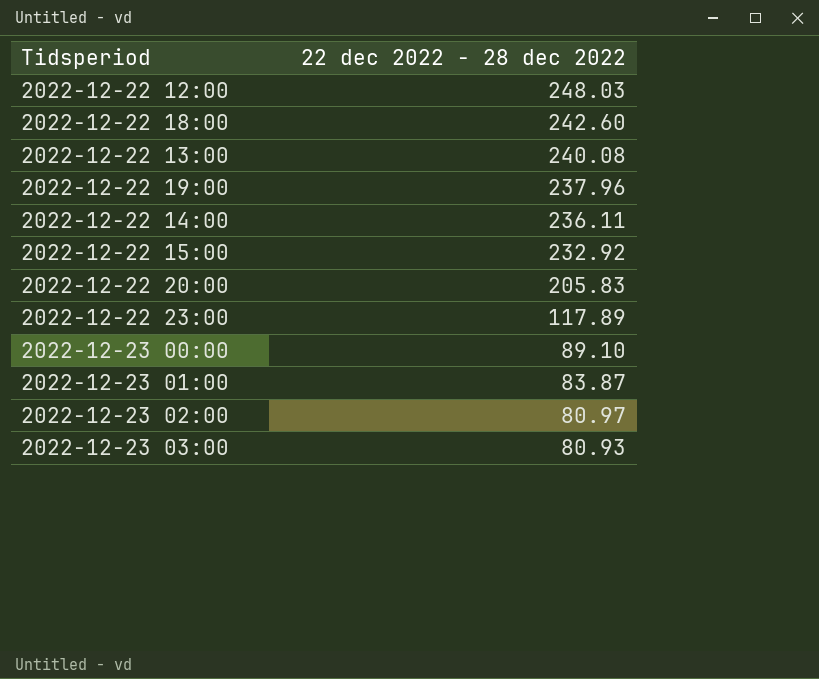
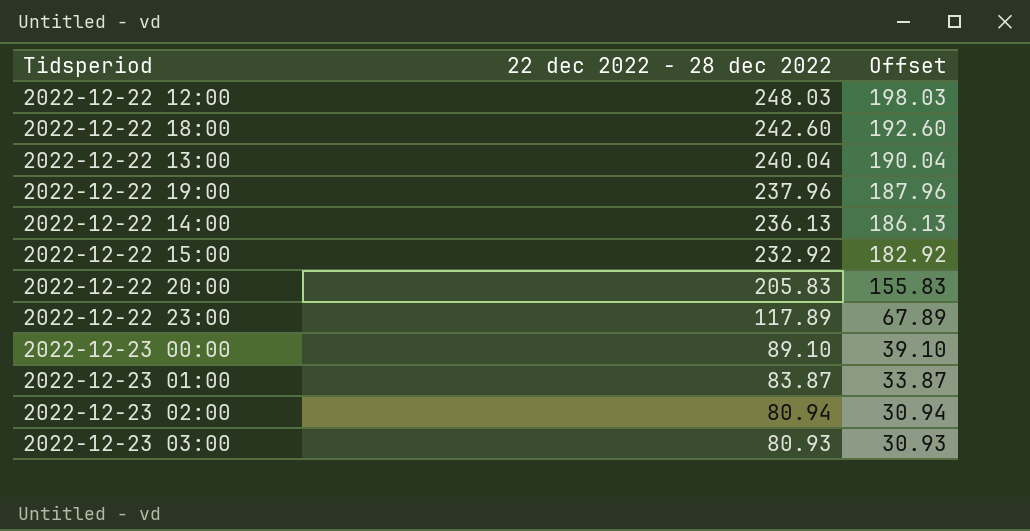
column Offset | formula: none -> [22 dec 2022 - 28 dec 2022] - 50
2022-12-22 13:00 | 22 dec 2022 - 28 dec 2022: 240.08 -> 240.04
2022-12-22 14:00 | 22 dec 2022 - 28 dec 2022: 236.11 -> 236.13
2022-12-23 02:00 | 22 dec 2022 - 28 dec 2022: 80.97 -> 80.94

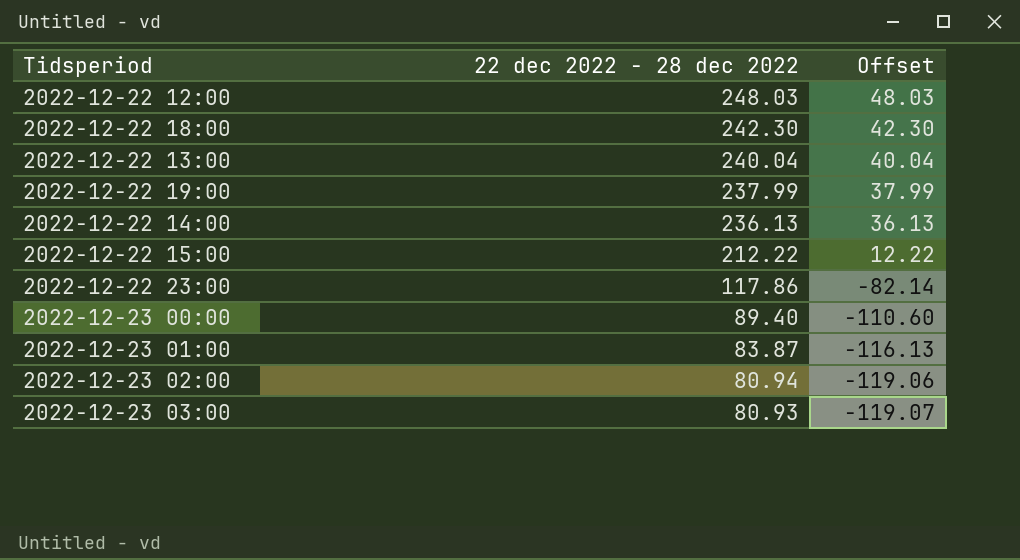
column Offset | formula: [22 dec 2022 - 28 dec 2022] - 50 -> [22 dec 2022 - 28 dec 2022] - 200
row 2022-12-22 20:00: 205.83 | 155.83 -> none
2022-12-22 18:00 | 22 dec 2022 - 28 dec 2022: 242.60 -> 242.30
2022-12-22 19:00 | 22 dec 2022 - 28 dec 2022: 237.96 -> 237.99
2022-12-22 15:00 | 22 dec 2022 - 28 dec 2022: 232.92 -> 212.22
2022-12-22 23:00 | 22 dec 2022 - 28 dec 2022: 117.89 -> 117.86
2022-12-23 00:00 | 22 dec 2022 - 28 dec 2022: 89.10 -> 89.40

